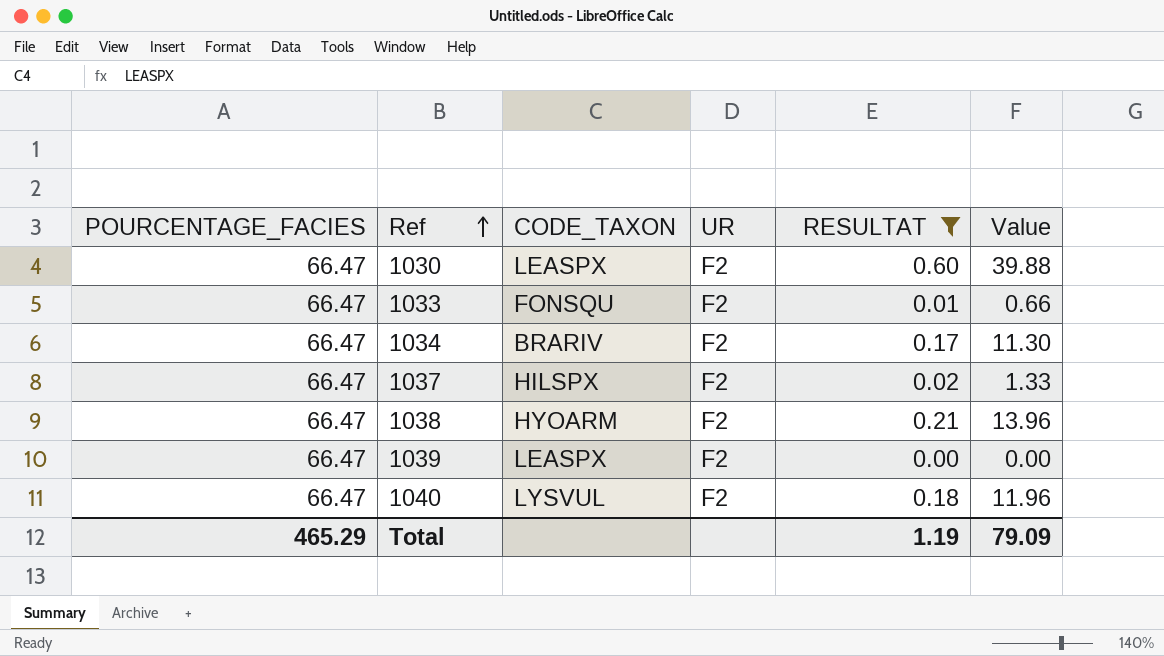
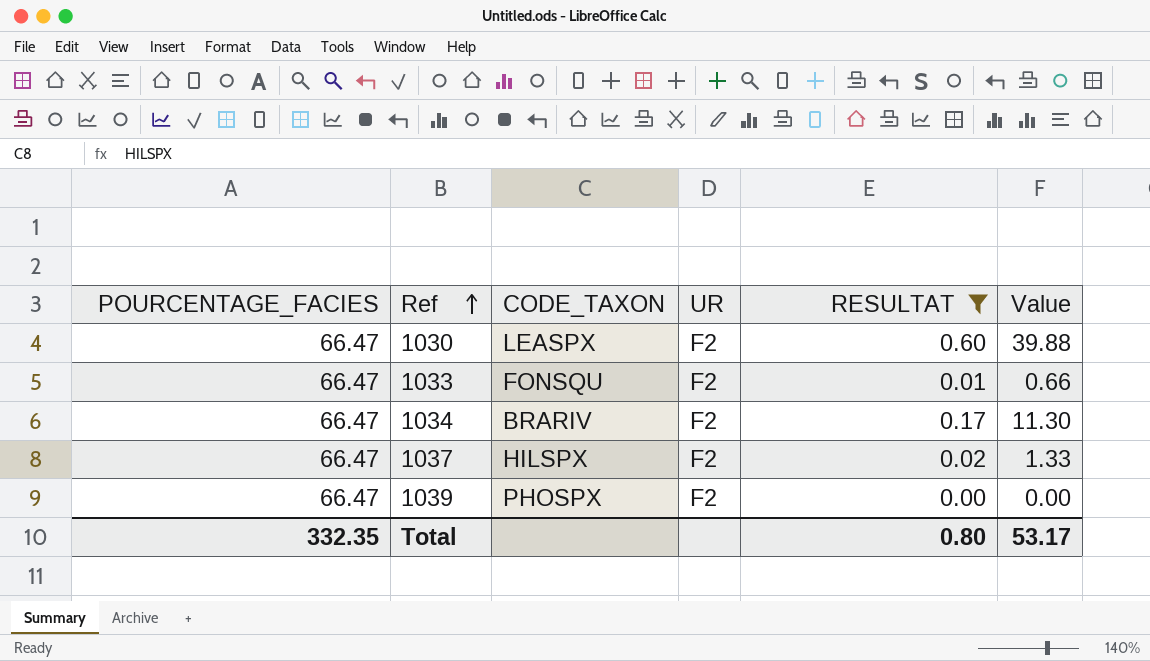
row 1038: 66.47 | HYOARM | F2 | 0.21 | 13.96 -> none
row 1040: 66.47 | LYSVUL | F2 | 0.18 | 11.96 -> none
1039 | CODE_TAXON: LEASPX -> PHOSPX
Total | POURCENTAGE_FACIES: 465.29 -> 332.35
Total | RESULTAT: 1.19 -> 0.80
Total | Value: 79.09 -> 53.17

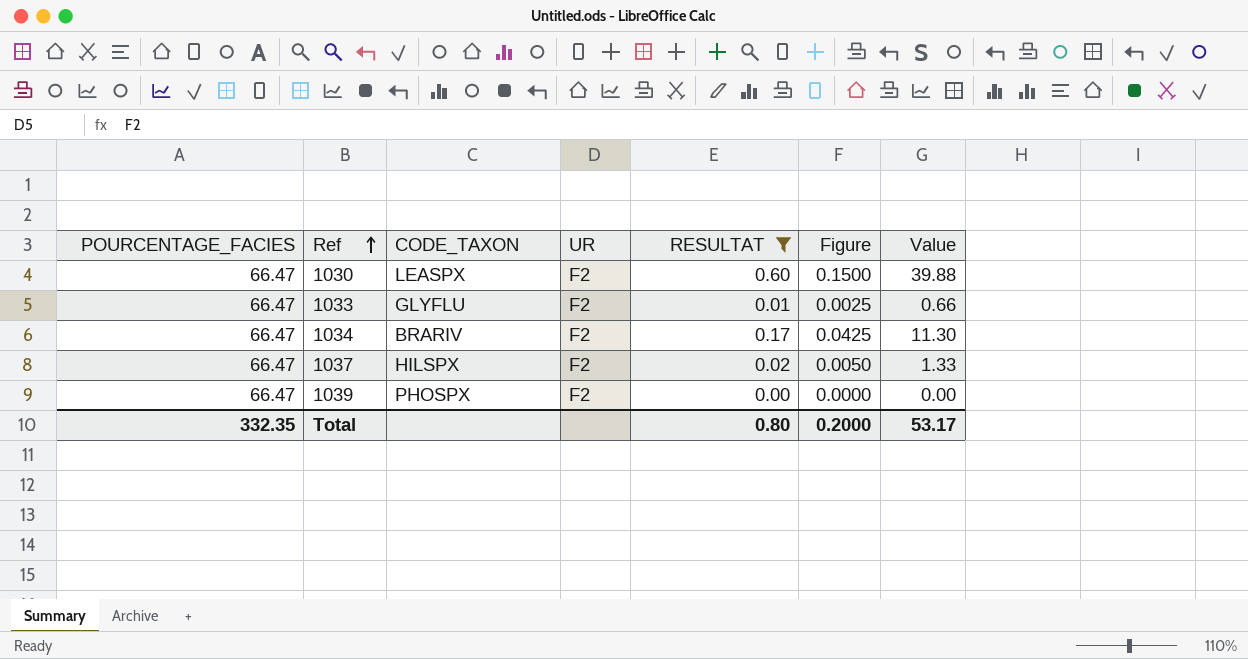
column Figure | formula: none -> [RESULTAT] * 0.25
1033 | CODE_TAXON: FONSQU -> GLYFLU

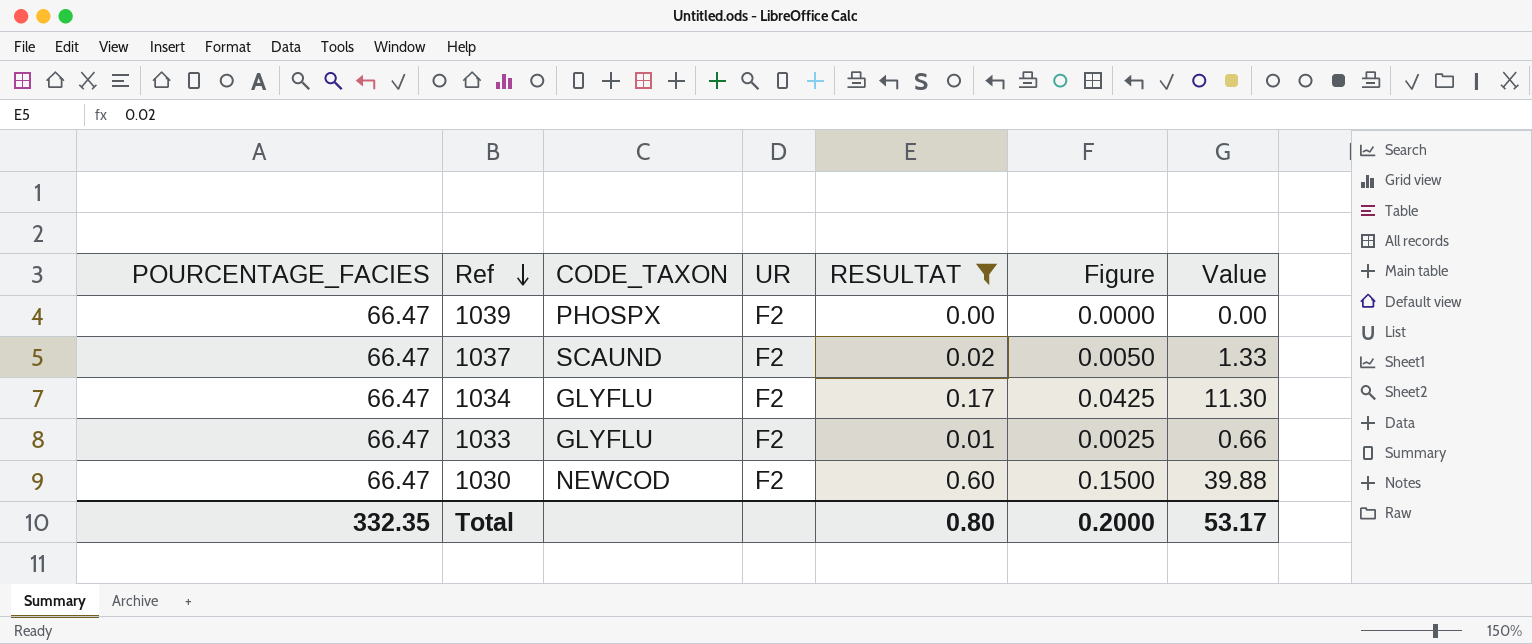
row order: Ref ascending -> Ref descending
1037 | CODE_TAXON: HILSPX -> SCAUND
1034 | CODE_TAXON: BRARIV -> GLYFLU
1030 | CODE_TAXON: LEASPX -> NEWCOD

